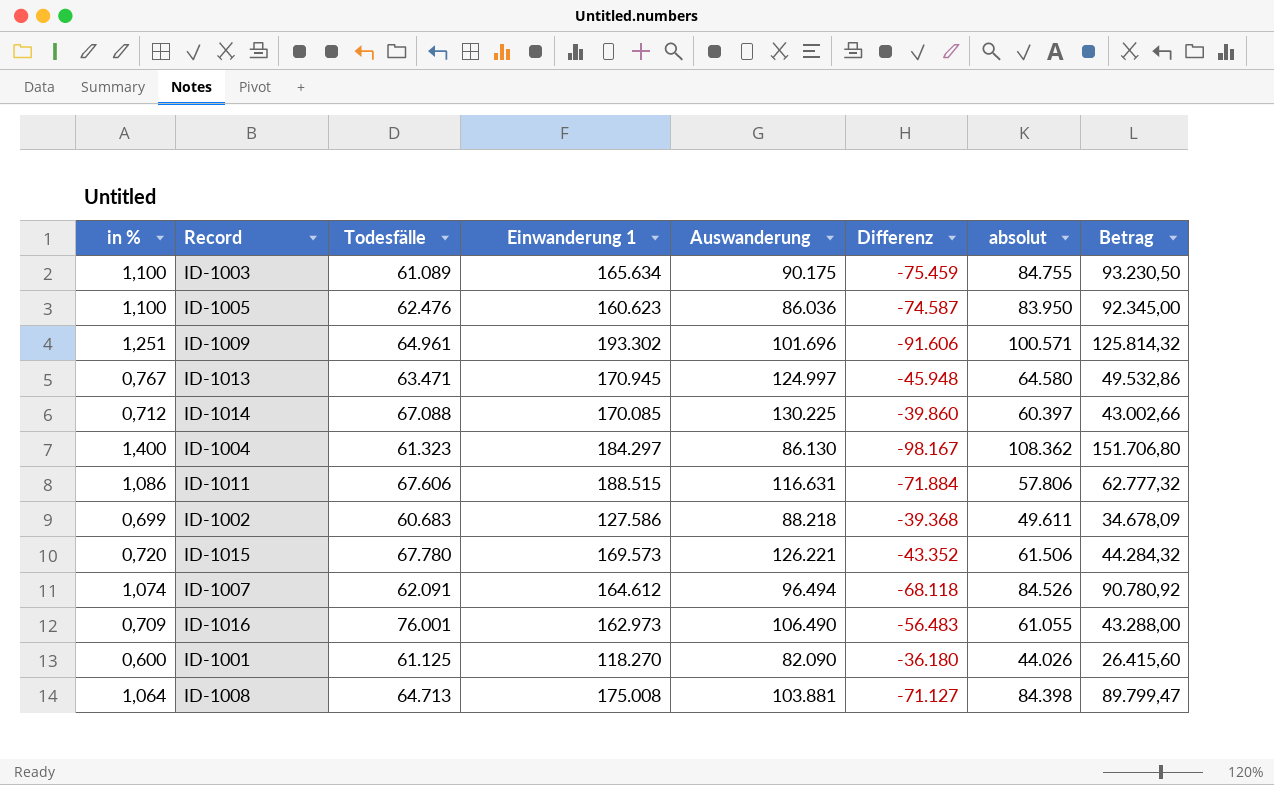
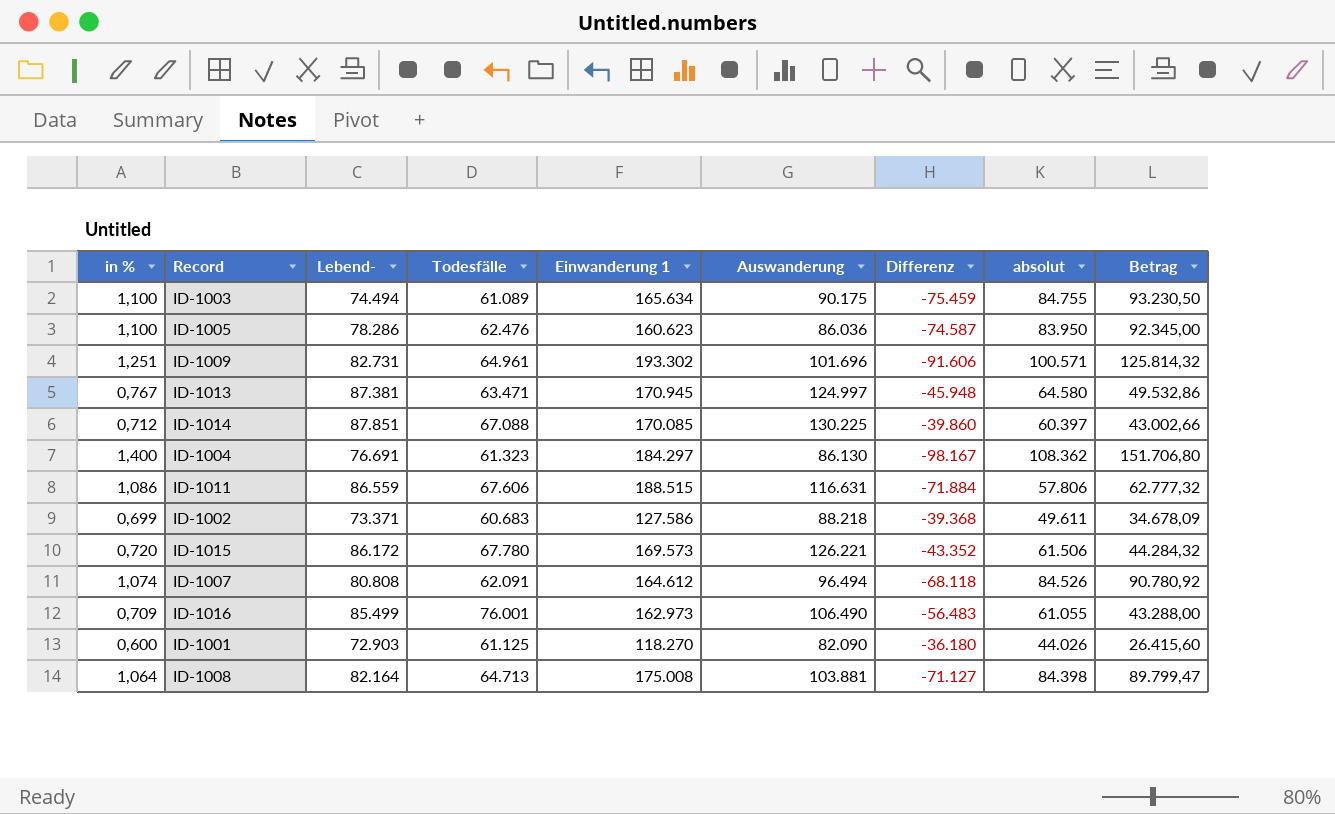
column Lebend- | position: none -> 3

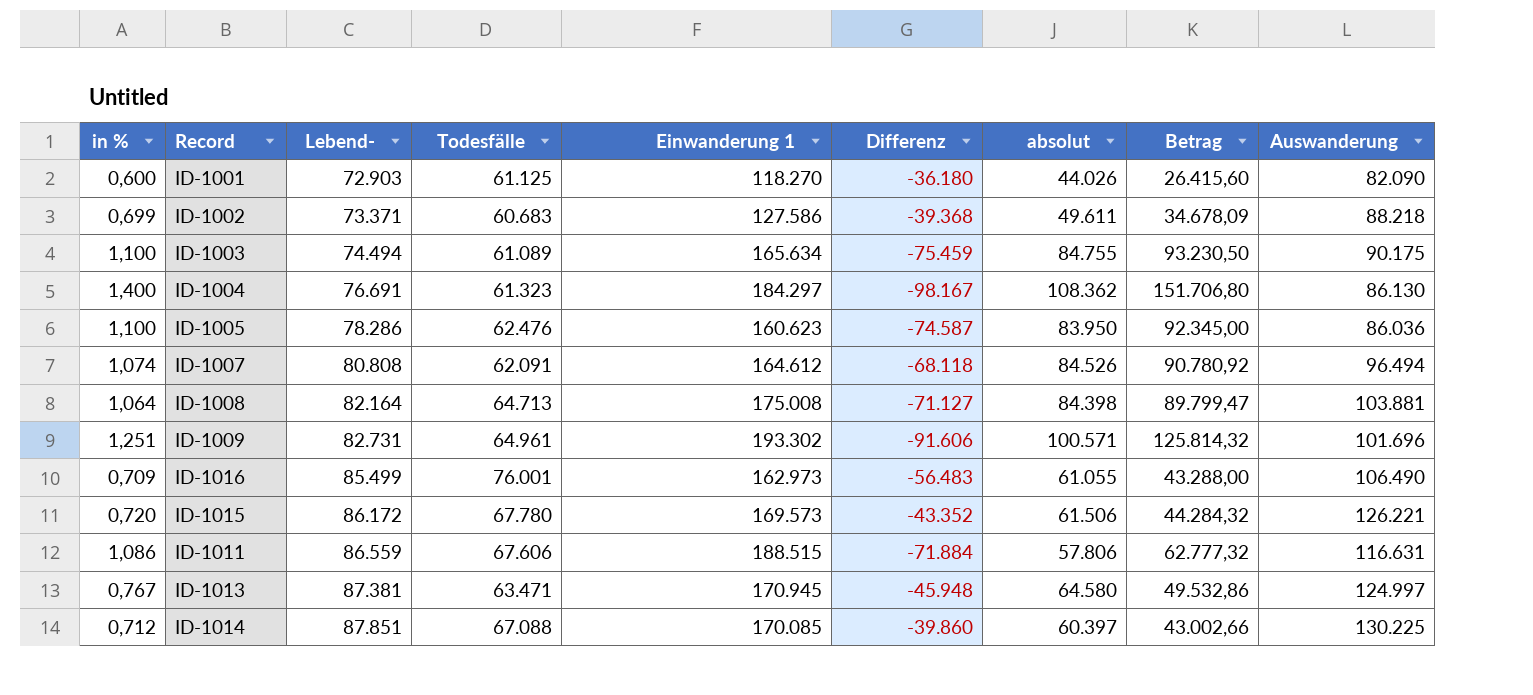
row order: none -> Lebend- ascending
column Auswanderung | position: 6 -> 9

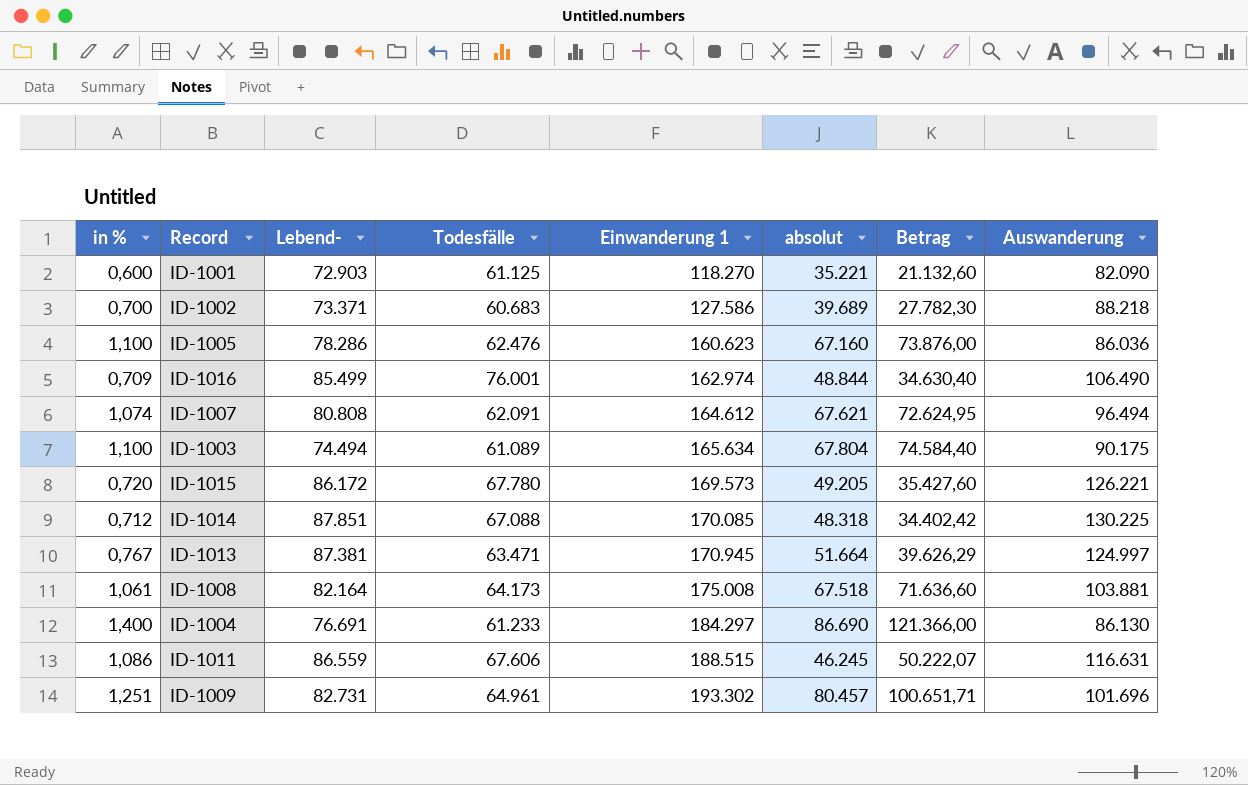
row order: Lebend- ascending -> Einwanderung 1 ascending
column Differenz | formula: [Auswanderung] - [Einwanderung 1] -> none
ID-1001 | absolut: 44.026 -> 35.221
ID-1001 | Betrag: 26.415,60 -> 21.132,60
ID-1002 | in %: 0,699 -> 0,700
ID-1002 | absolut: 49.611 -> 39.689
ID-1002 | Betrag: 34.678,09 -> 27.782,30
ID-1005 | absolut: 83.950 -> 67.160
ID-1005 | Betrag: 92.345,00 -> 73.876,00
ID-1016 | Einwanderung 1: 162.973 -> 162.974
ID-1016 | absolut: 61.055 -> 48.844
ID-1016 | Betrag: 43.288,00 -> 34.630,40
ID-1007 | absolut: 84.526 -> 67.621
ID-1007 | Betrag: 90.780,92 -> 72.624,95
ID-1003 | absolut: 84.755 -> 67.804
ID-1003 | Betrag: 93.230,50 -> 74.584,40
ID-1015 | absolut: 61.506 -> 49.205
ID-1015 | Betrag: 44.284,32 -> 35.427,60
ID-1014 | absolut: 60.397 -> 48.318
ID-1014 | Betrag: 43.002,66 -> 34.402,42
ID-1013 | absolut: 64.580 -> 51.664
ID-1013 | Betrag: 49.532,86 -> 39.626,29
ID-1008 | in %: 1,064 -> 1,061
ID-1008 | Todesfälle: 64.713 -> 64.173
ID-1008 | absolut: 84.398 -> 67.518
ID-1008 | Betrag: 89.799,47 -> 71.636,60
ID-1004 | Todesfälle: 61.323 -> 61.233
ID-1004 | absolut: 108.362 -> 86.690
ID-1004 | Betrag: 151.706,80 -> 121.366,00
ID-1011 | absolut: 57.806 -> 46.245
ID-1011 | Betrag: 62.777,32 -> 50.222,07
ID-1009 | absolut: 100.571 -> 80.457
ID-1009 | Betrag: 125.814,32 -> 100.651,71

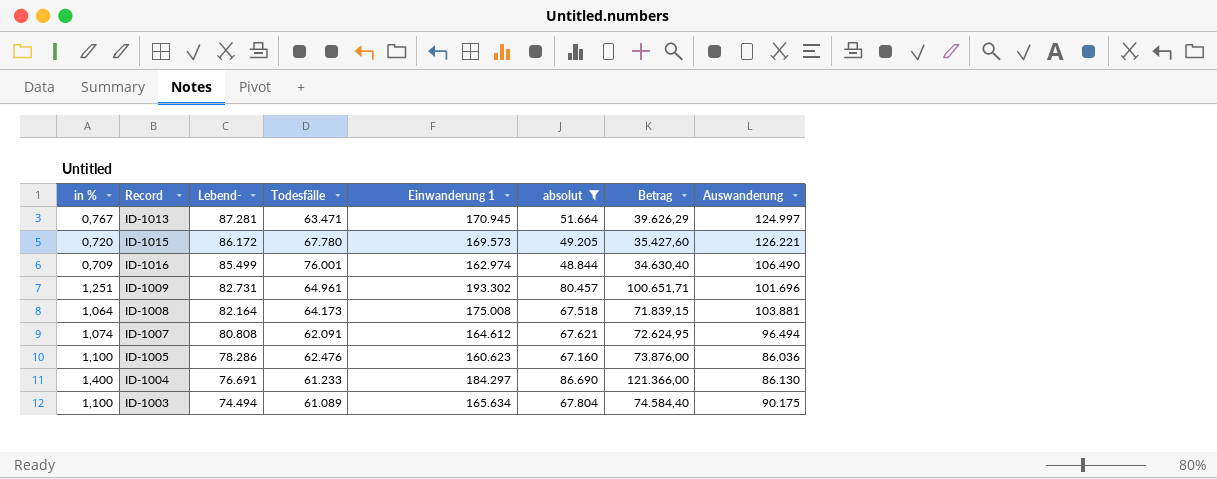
filter: none -> absolut >= 48.844
row order: Einwanderung 1 ascending -> Lebend- descending
ID-1013 | Lebend-: 87.381 -> 87.281
ID-1008 | in %: 1,061 -> 1,064
ID-1008 | Betrag: 71.636,60 -> 71.839,15

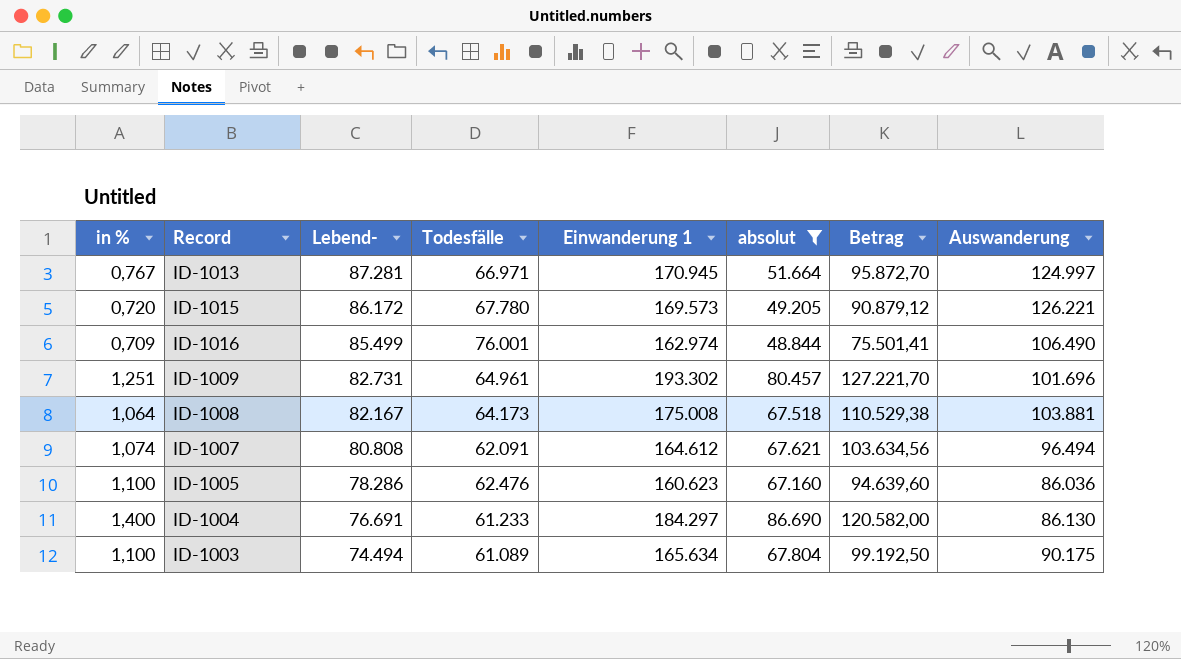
column Betrag | formula: [in %] * [absolut] -> [in %] * [Auswanderung]
ID-1013 | Todesfälle: 63.471 -> 66.971
ID-1008 | Lebend-: 82.164 -> 82.167

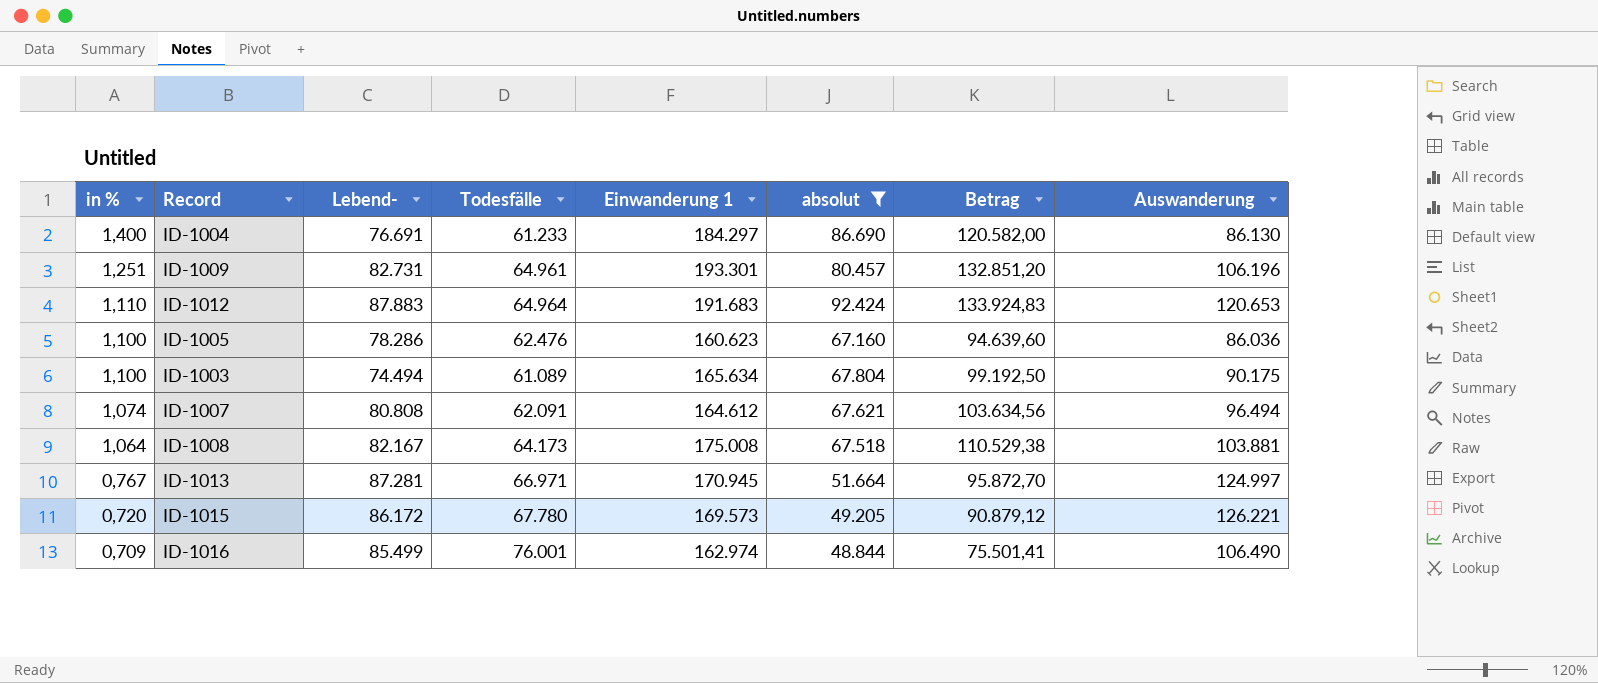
row order: Lebend- descending -> in % descending
ID-1009 | Einwanderung 1: 193.302 -> 193.301
ID-1009 | Betrag: 127.221,70 -> 132.851,20
ID-1009 | Auswanderung: 101.696 -> 106.196
row ID-1012: none -> 1,110 | 87.883 | 64.964 | 191.683 | 92.424 | 133.924,83 | 120.653

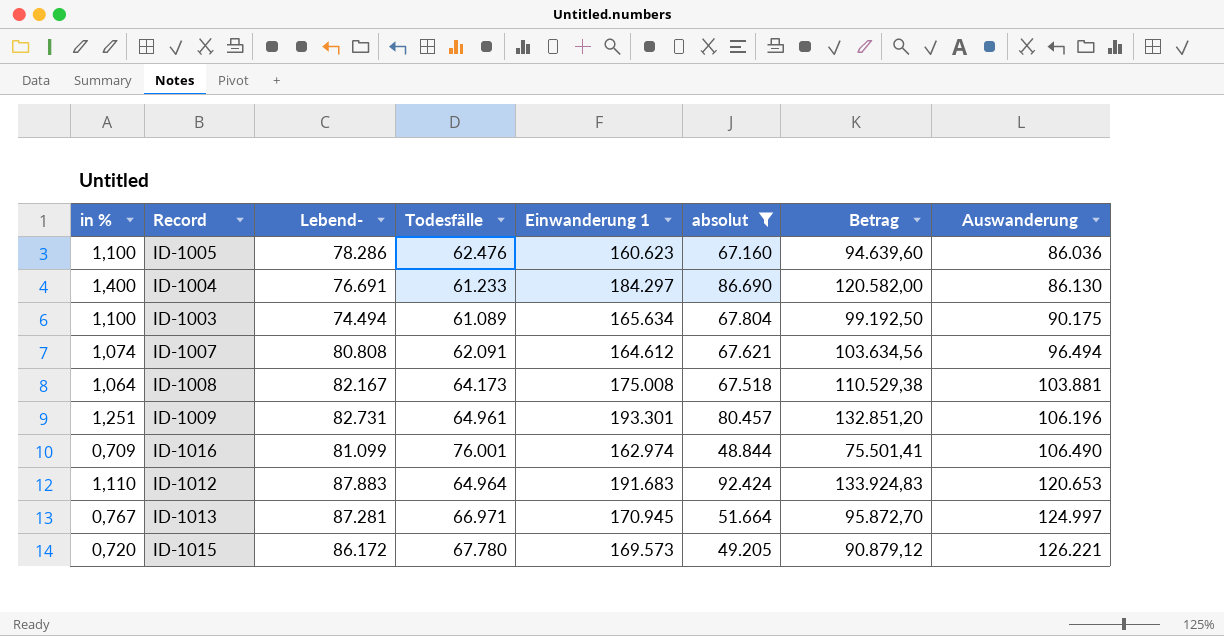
row order: in % descending -> Auswanderung ascending
ID-1016 | Lebend-: 85.499 -> 81.099

